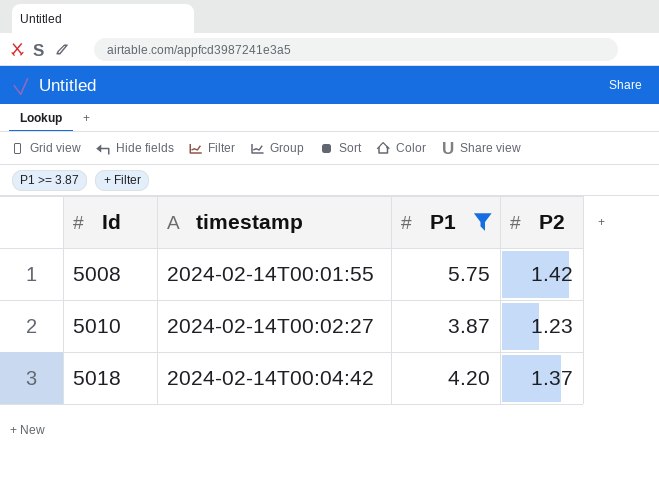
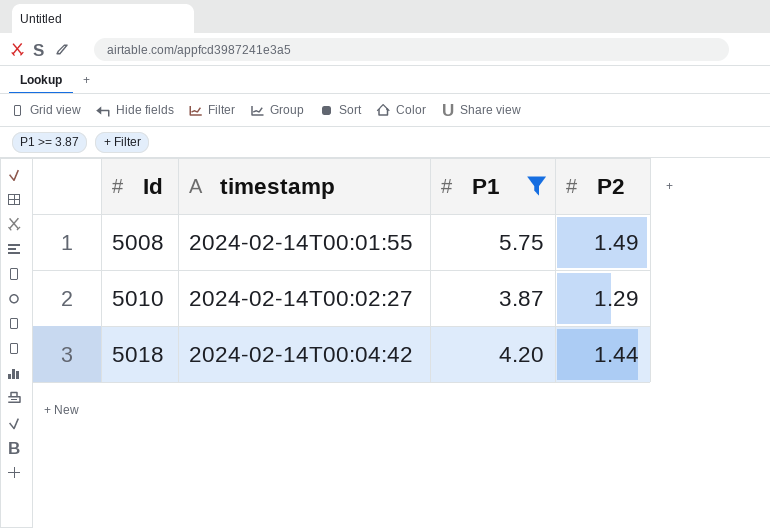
5008 | P2: 1.42 -> 1.49
5010 | P2: 1.23 -> 1.29
5018 | P2: 1.37 -> 1.44

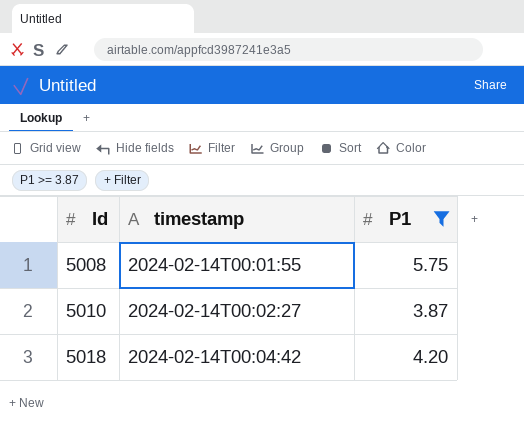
column P2 | position: 4 -> none

